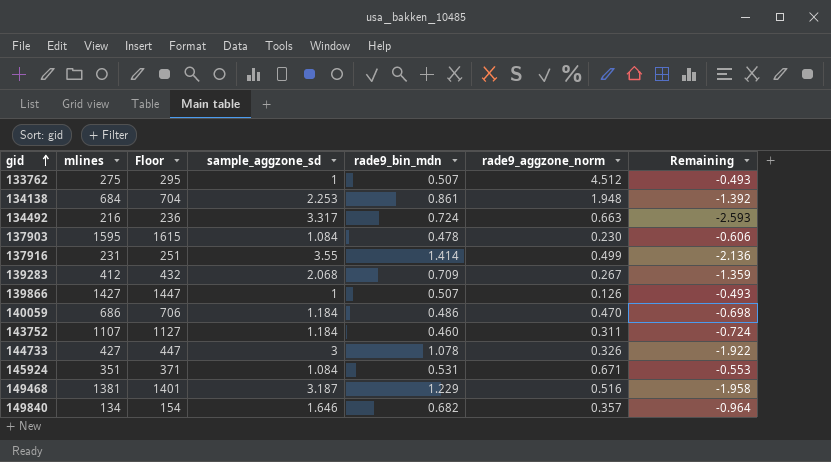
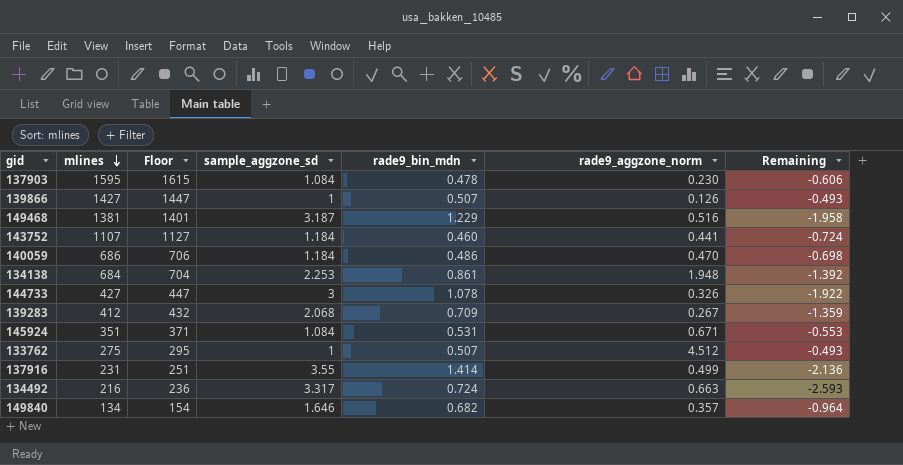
row order: gid ascending -> mlines descending
143752 | rade9_aggzone_norm: 0.311 -> 0.441

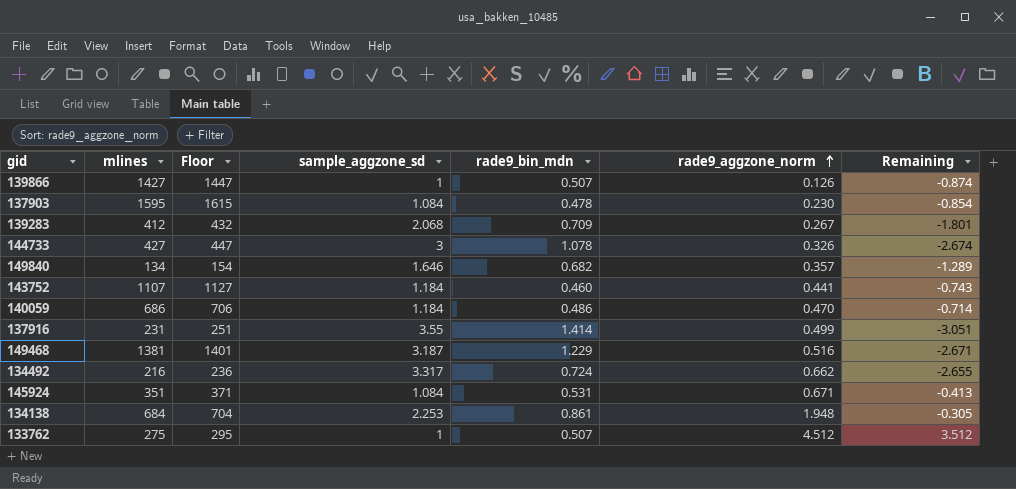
row order: mlines descending -> rade9_aggzone_norm ascending
column Remaining | formula: [rade9_bin_mdn] - [sample_aggzone_sd] -> [rade9_aggzone_norm] - [sample_aggzone_sd]
134492 | rade9_aggzone_norm: 0.663 -> 0.662

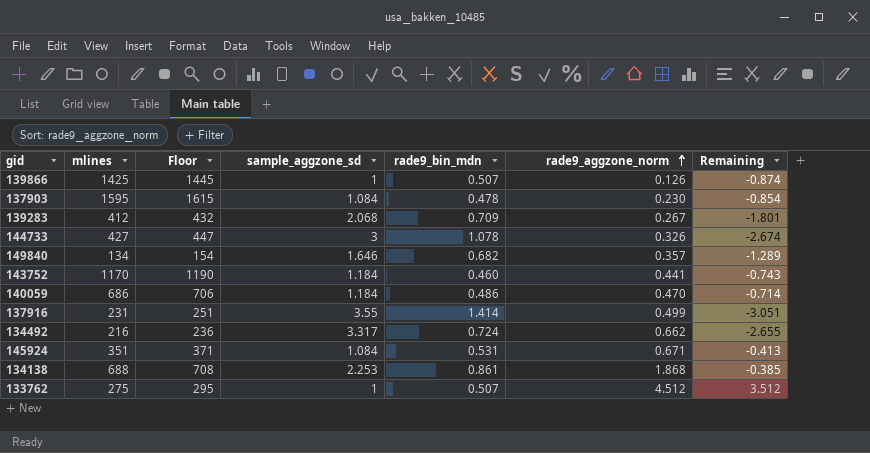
row 149468: 1381 | 1401 | 3.187 | 1.229 | 0.516 | -2.671 -> none
139866 | mlines: 1427 -> 1425
139866 | Floor: 1447 -> 1445
143752 | mlines: 1107 -> 1170
143752 | Floor: 1127 -> 1190
134138 | mlines: 684 -> 688
134138 | Floor: 704 -> 708
134138 | rade9_aggzone_norm: 1.948 -> 1.868
134138 | Remaining: -0.305 -> -0.385

